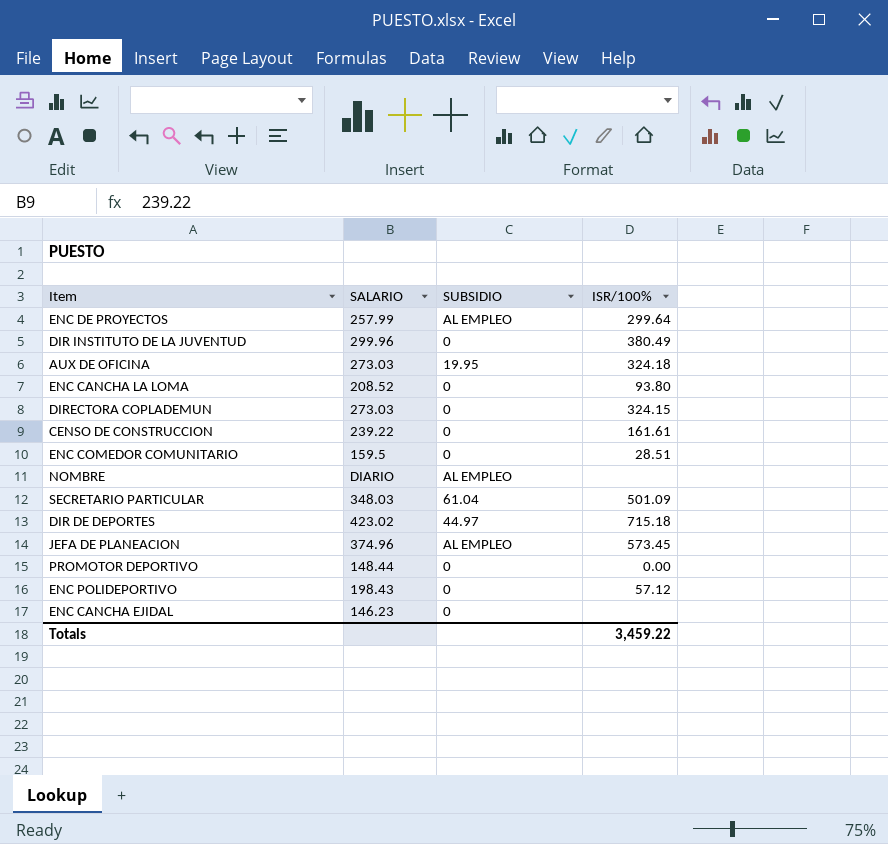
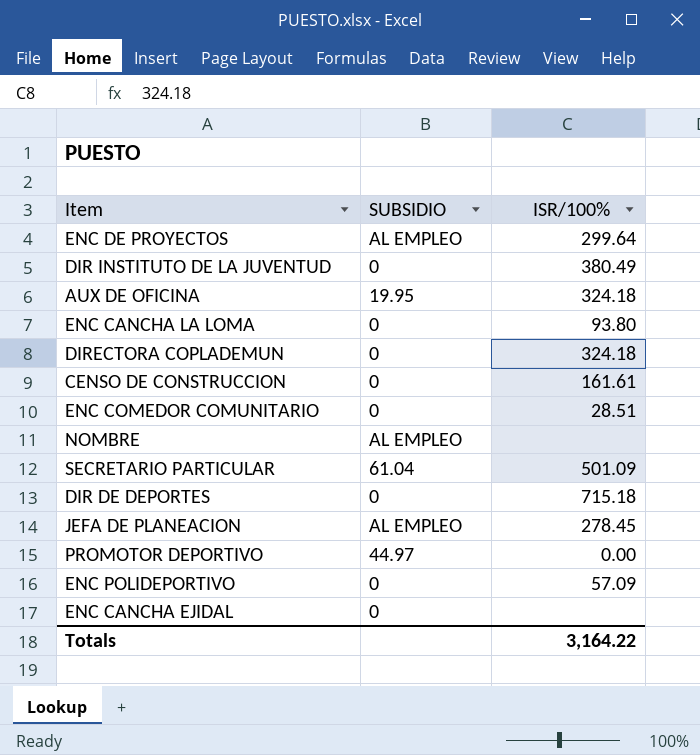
column SALARIO | position: 2 -> none
DIRECTORA COPLADEMUN | ISR/100%: 324.15 -> 324.18
DIR DE DEPORTES | SUBSIDIO: 44.97 -> 0
JEFA DE PLANEACION | ISR/100%: 573.45 -> 278.45
PROMOTOR DEPORTIVO | SUBSIDIO: 0 -> 44.97
ENC POLIDEPORTIVO | ISR/100%: 57.12 -> 57.09
Totals | ISR/100%: 3,459.22 -> 3,164.22

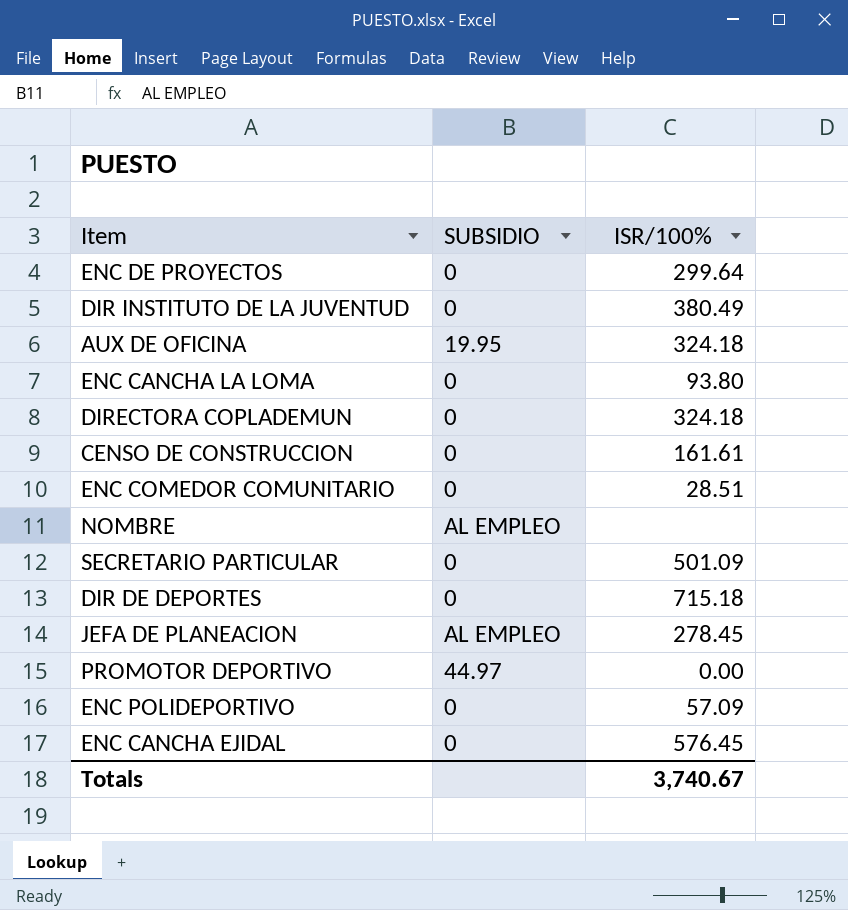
ENC DE PROYECTOS | SUBSIDIO: AL EMPLEO -> 0
SECRETARIO PARTICULAR | SUBSIDIO: 61.04 -> 0
ENC CANCHA EJIDAL | ISR/100%: none -> 576.45
Totals | ISR/100%: 3,164.22 -> 3,740.67

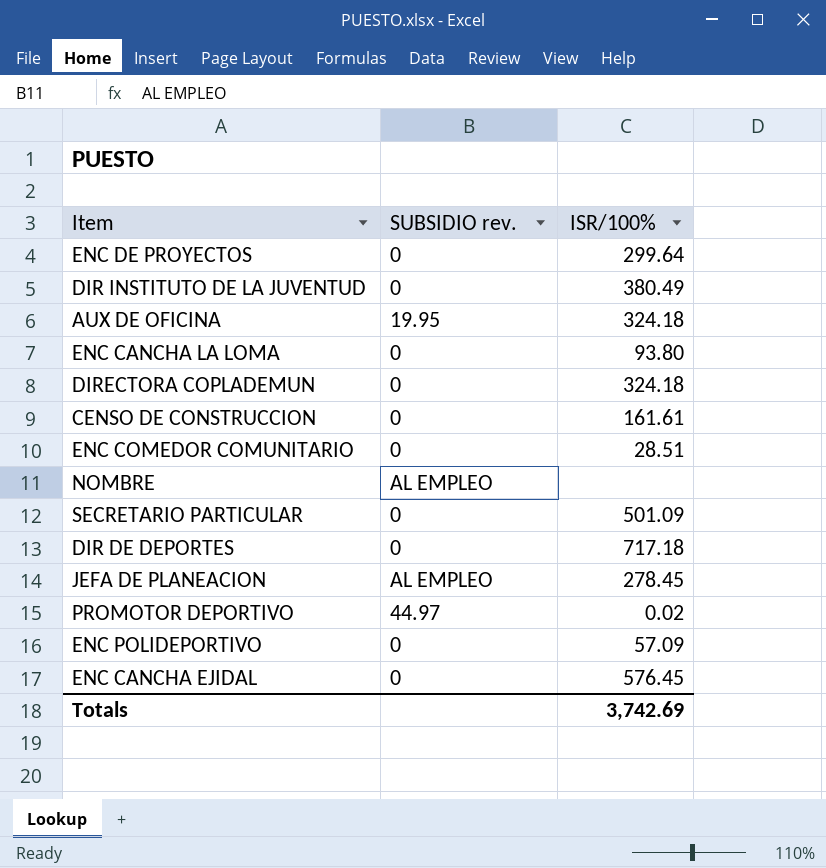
column name: SUBSIDIO -> SUBSIDIO rev.
DIR DE DEPORTES | ISR/100%: 715.18 -> 717.18
PROMOTOR DEPORTIVO | ISR/100%: 0.00 -> 0.02
Totals | ISR/100%: 3,740.67 -> 3,742.69

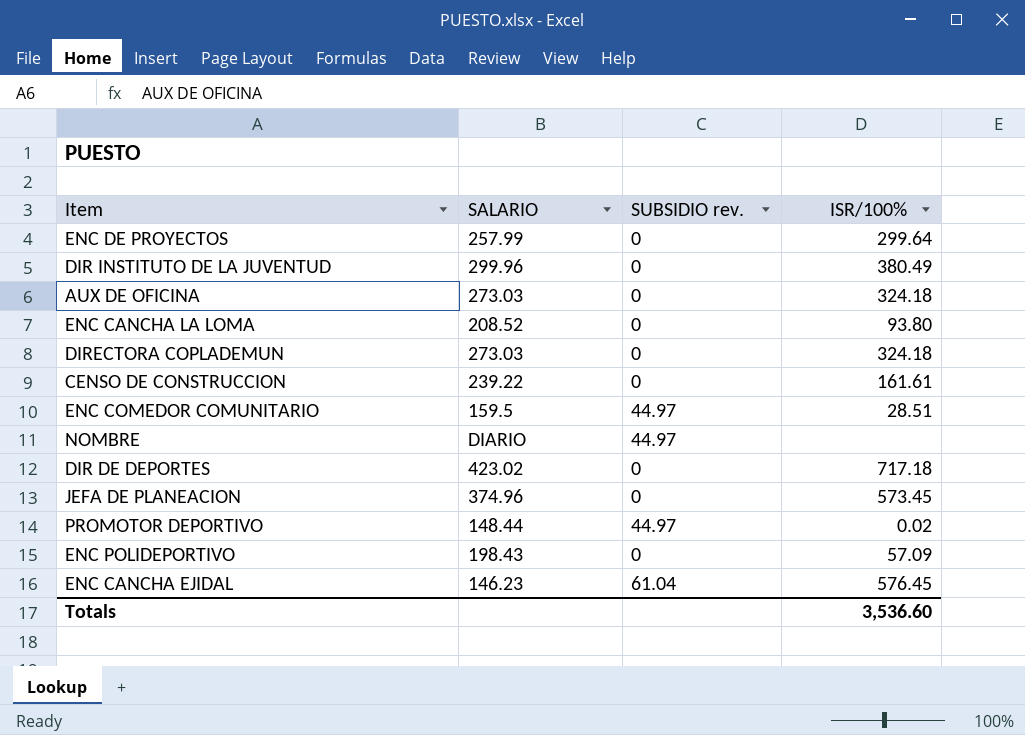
column SALARIO | position: none -> 2
row SECRETARIO PARTICULAR: 0 | 501.09 -> none
AUX DE OFICINA | SUBSIDIO rev.: 19.95 -> 0
ENC COMEDOR COMUNITARIO | SUBSIDIO rev.: 0 -> 44.97
NOMBRE | SUBSIDIO rev.: AL EMPLEO -> 44.97
JEFA DE PLANEACION | SUBSIDIO rev.: AL EMPLEO -> 0
JEFA DE PLANEACION | ISR/100%: 278.45 -> 573.45
ENC CANCHA EJIDAL | SUBSIDIO rev.: 0 -> 61.04
Totals | ISR/100%: 3,742.69 -> 3,536.60

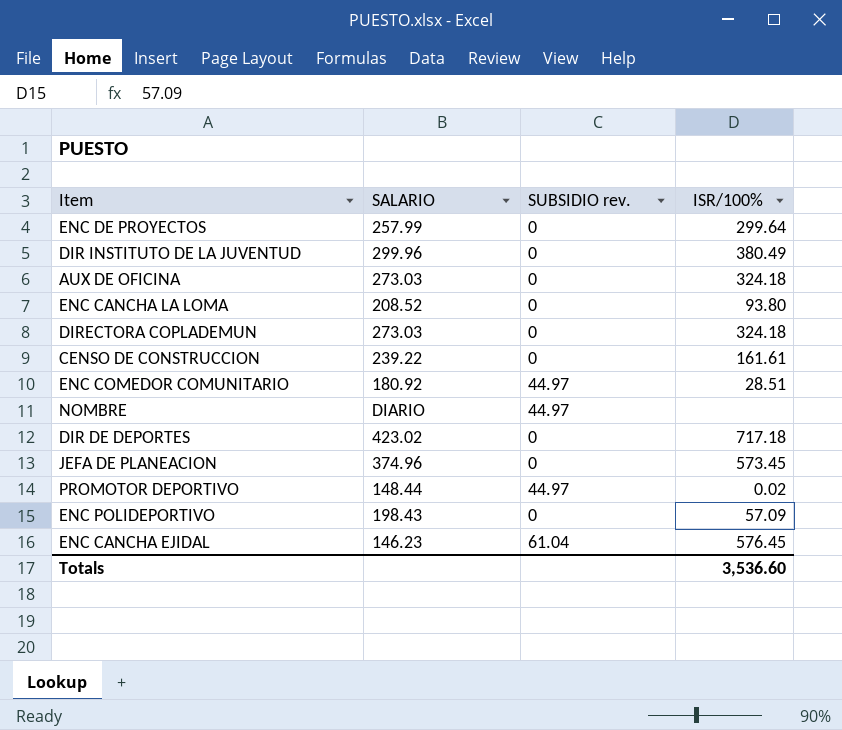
ENC COMEDOR COMUNITARIO | SALARIO: 159.5 -> 180.92

